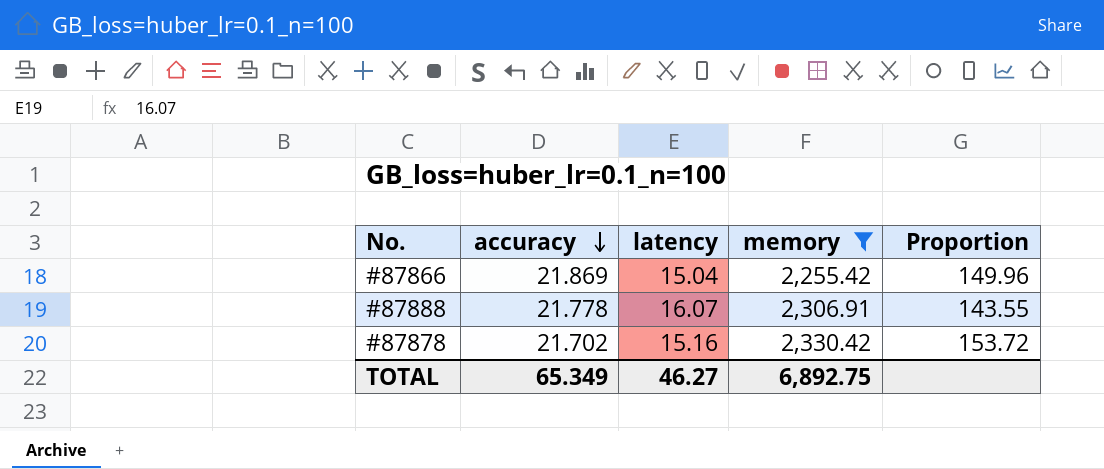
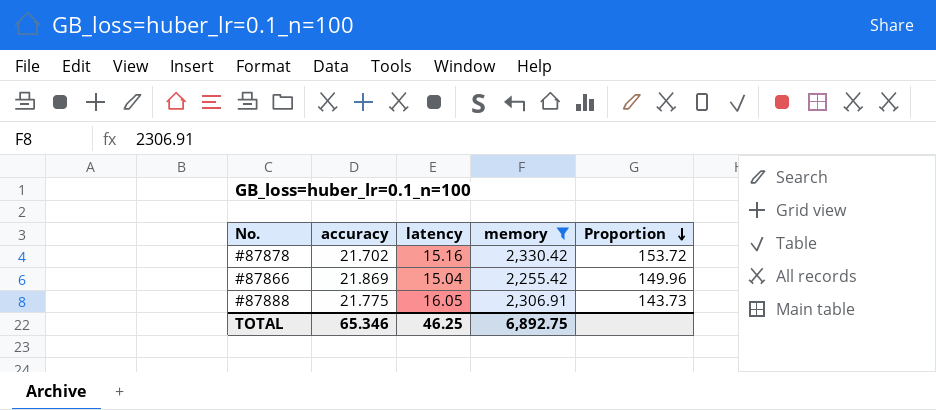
row order: accuracy descending -> Proportion descending
#87888 | accuracy: 21.778 -> 21.775
#87888 | latency: 16.07 -> 16.05
#87888 | Proportion: 143.55 -> 143.73
TOTAL | accuracy: 65.349 -> 65.346
TOTAL | latency: 46.27 -> 46.25

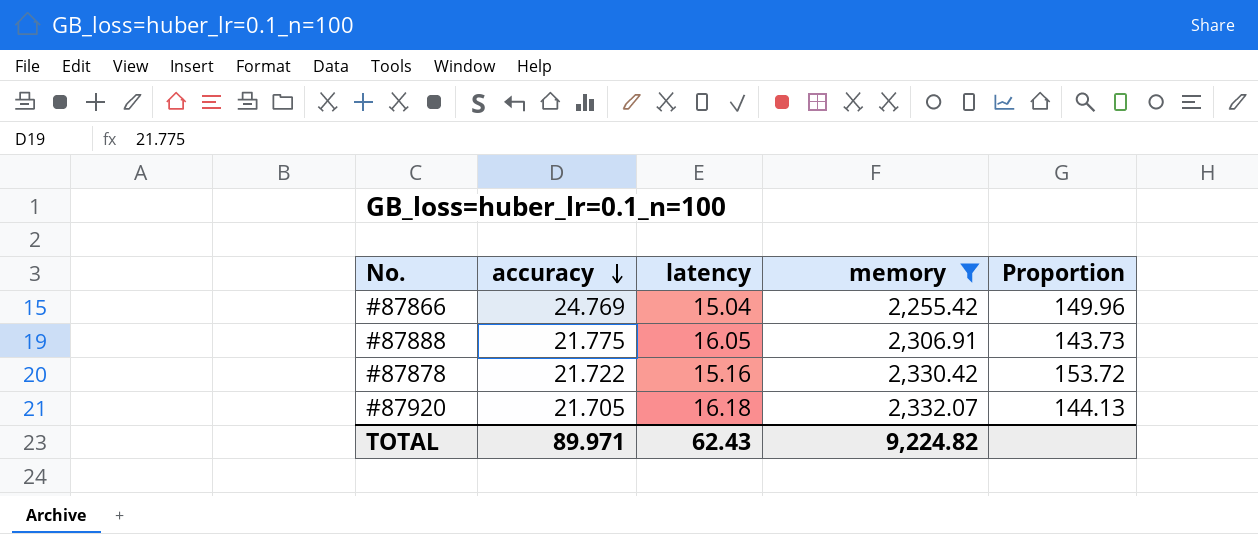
row order: Proportion descending -> accuracy descending
#87866 | accuracy: 21.869 -> 24.769
#87878 | accuracy: 21.702 -> 21.722
row #87920: none -> 21.705 | 16.18 | 2,332.07 | 144.13
TOTAL | accuracy: 65.346 -> 89.971
TOTAL | latency: 46.25 -> 62.43
TOTAL | memory: 6,892.75 -> 9,224.82

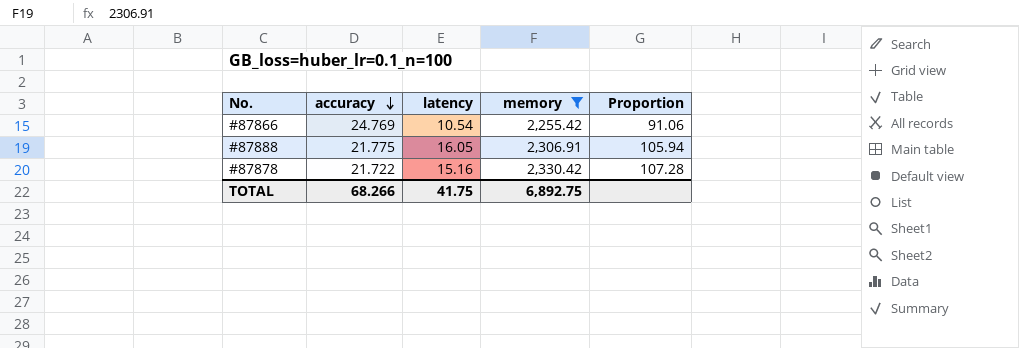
column Proportion | formula: [memory] / [latency] -> [memory] / [accuracy]
row #87920: 21.705 | 16.18 | 2,332.07 | 144.13 -> none
#87866 | latency: 15.04 -> 10.54
TOTAL | accuracy: 89.971 -> 68.266
TOTAL | latency: 62.43 -> 41.75
TOTAL | memory: 9,224.82 -> 6,892.75

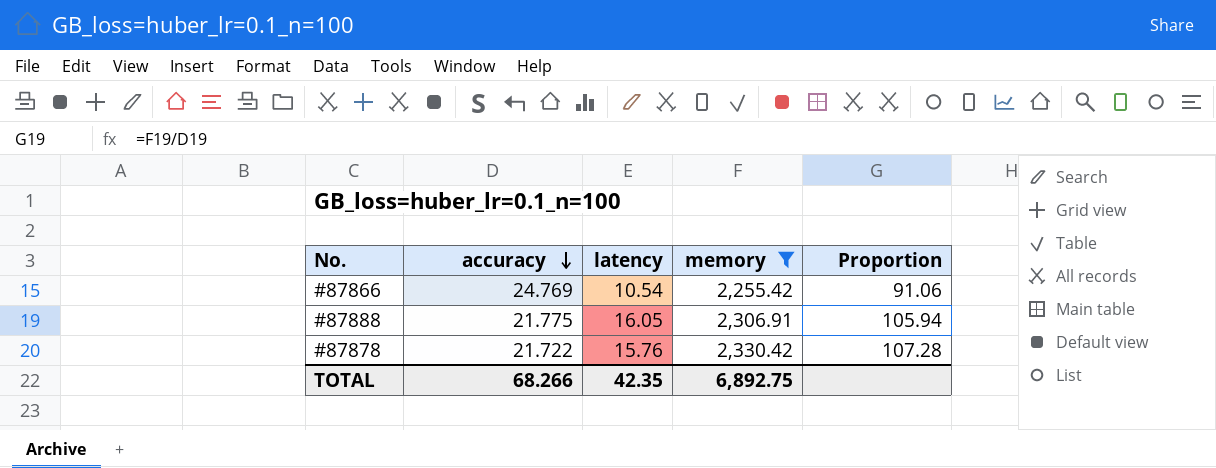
#87878 | latency: 15.16 -> 15.76
TOTAL | latency: 41.75 -> 42.35

